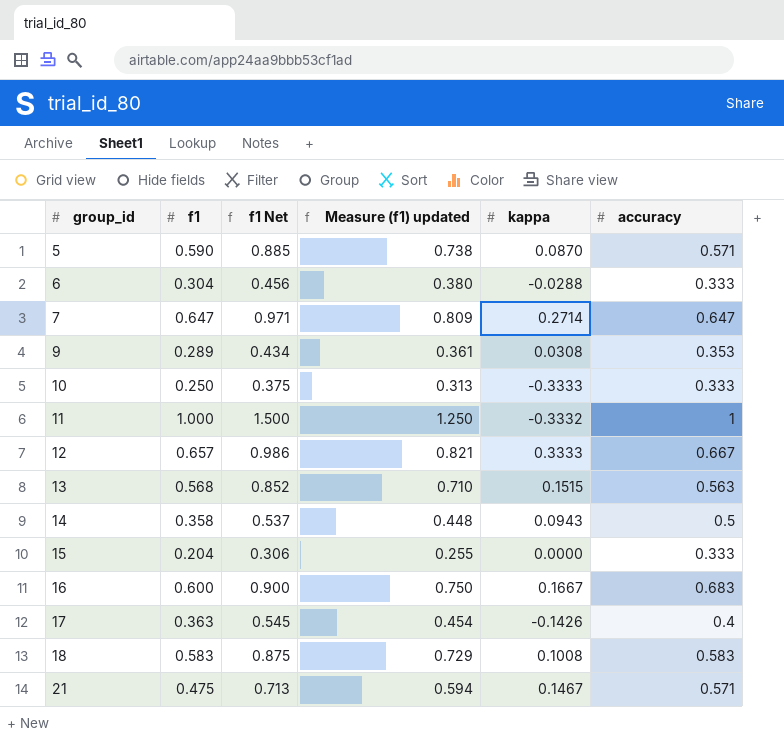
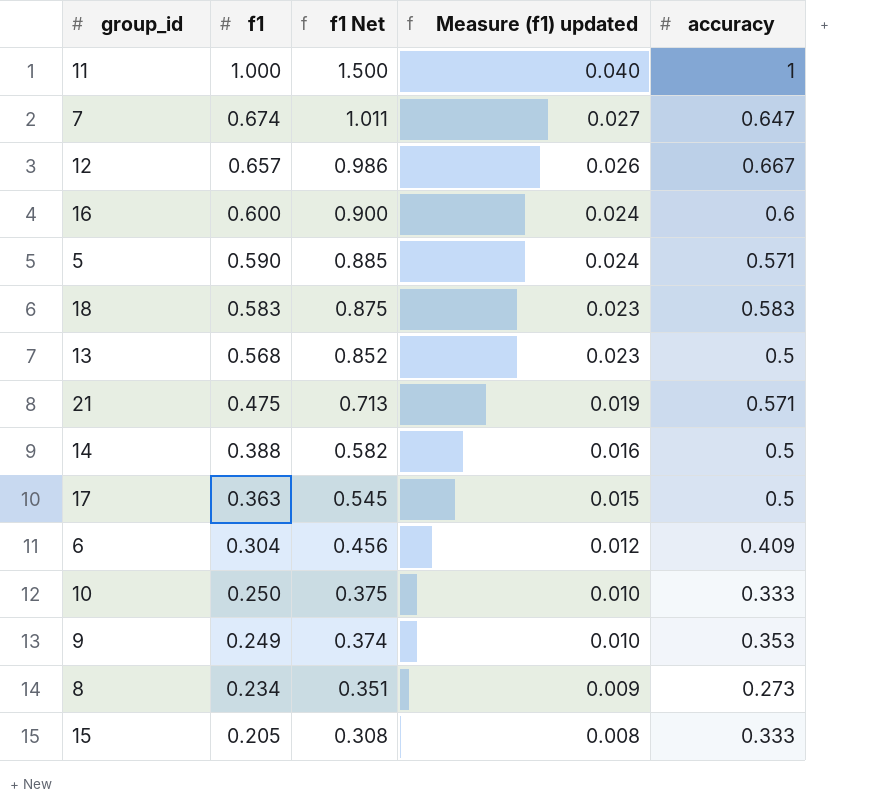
row order: group_id ascending -> f1 descending
column kappa | position: 5 -> none
column Measure (f1) updated | formula: [f1] * 1.25 -> [f1] * 0.04
7 | f1: 0.647 -> 0.674
7 | f1 Net: 0.971 -> 1.011
16 | accuracy: 0.683 -> 0.6
13 | accuracy: 0.563 -> 0.5
14 | f1: 0.358 -> 0.388
14 | f1 Net: 0.537 -> 0.582
17 | accuracy: 0.4 -> 0.5
6 | accuracy: 0.333 -> 0.409
9 | f1: 0.289 -> 0.249
9 | f1 Net: 0.434 -> 0.374
row 8: none -> 0.234 | 0.351 | 0.009 | 0.273
15 | f1: 0.204 -> 0.205
15 | f1 Net: 0.306 -> 0.308

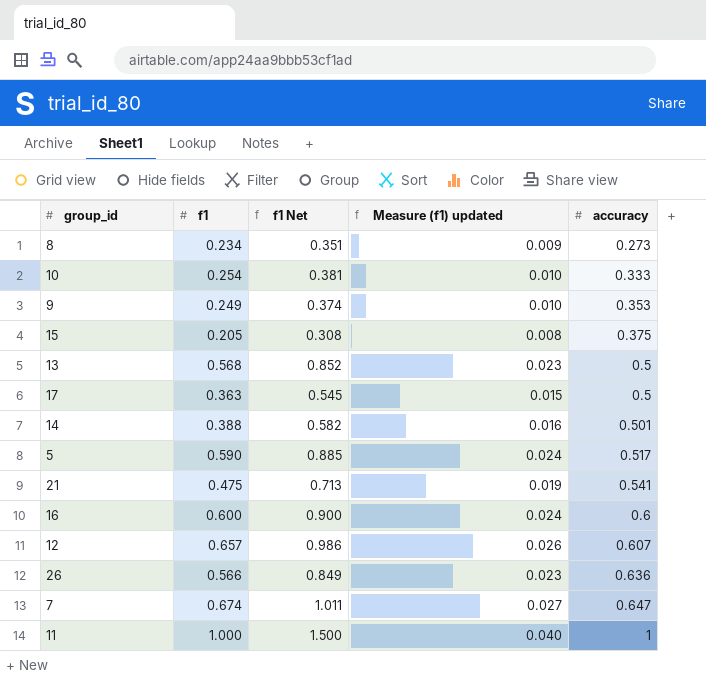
row order: f1 descending -> accuracy ascending
row 18: 0.583 | 0.875 | 0.023 | 0.583 -> none
row 6: 0.304 | 0.456 | 0.012 | 0.409 -> none
10 | f1: 0.250 -> 0.254
10 | f1 Net: 0.375 -> 0.381
15 | accuracy: 0.333 -> 0.375
14 | accuracy: 0.5 -> 0.501
5 | accuracy: 0.571 -> 0.517
21 | accuracy: 0.571 -> 0.541
12 | accuracy: 0.667 -> 0.607
row 26: none -> 0.566 | 0.849 | 0.023 | 0.636

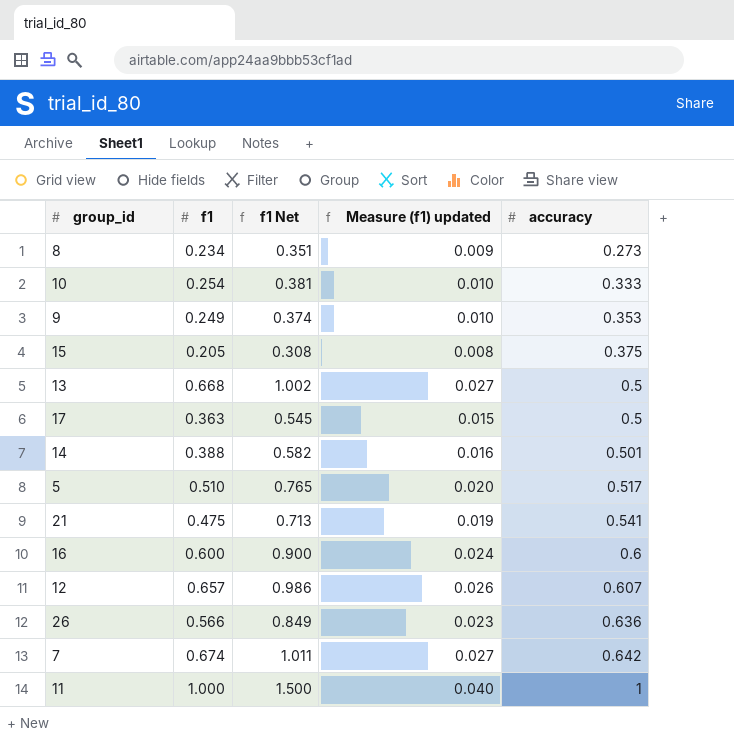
13 | f1: 0.568 -> 0.668
13 | f1 Net: 0.852 -> 1.002
13 | Measure (f1) updated: 0.023 -> 0.027
5 | f1: 0.590 -> 0.510
5 | f1 Net: 0.885 -> 0.765
5 | Measure (f1) updated: 0.024 -> 0.020
7 | accuracy: 0.647 -> 0.642

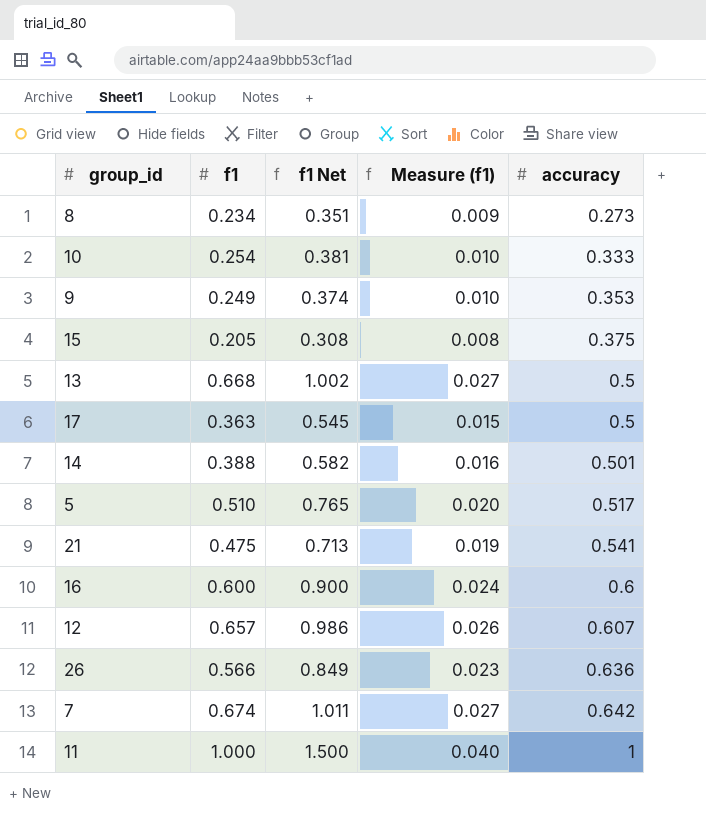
column name: Measure (f1) updated -> Measure (f1)

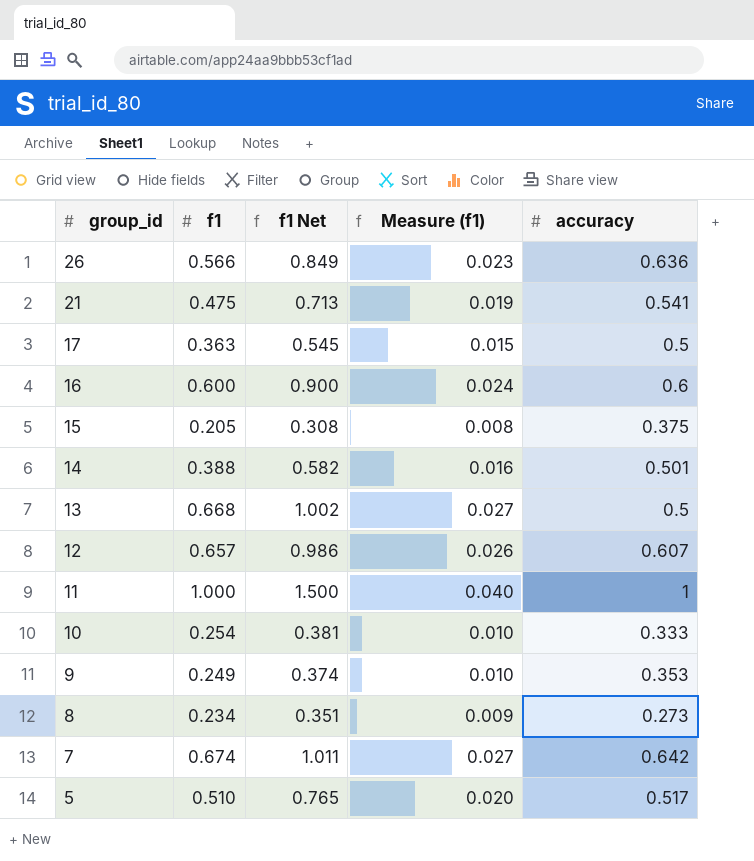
row order: accuracy ascending -> group_id descending

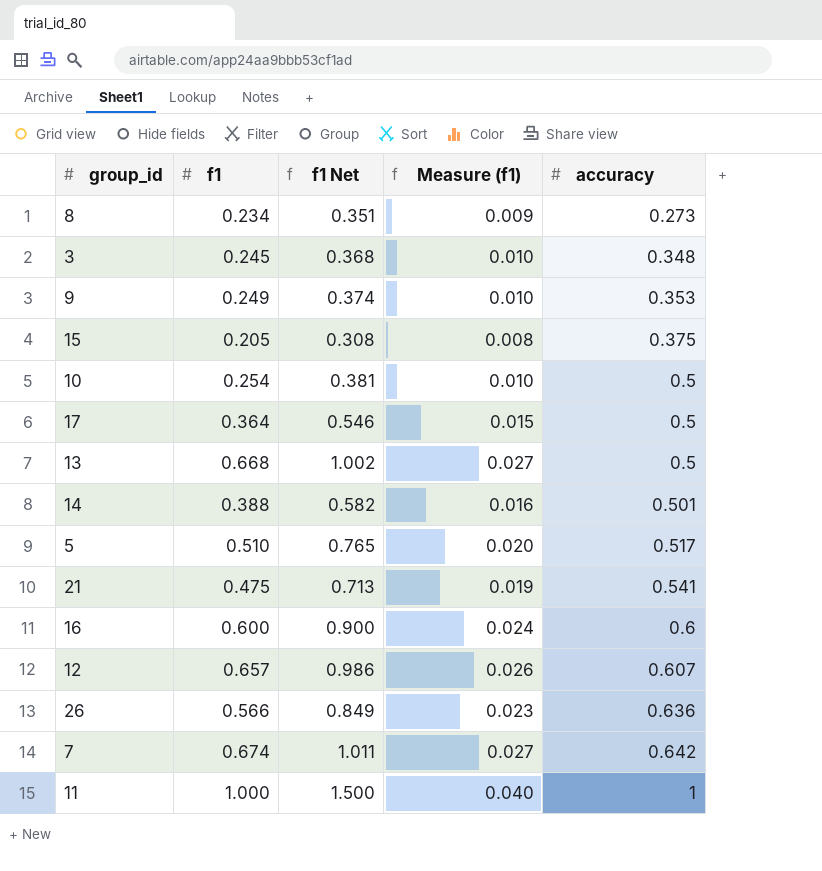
row order: group_id descending -> accuracy ascending
row 3: none -> 0.245 | 0.368 | 0.010 | 0.348
10 | accuracy: 0.333 -> 0.5
17 | f1: 0.363 -> 0.364
17 | f1 Net: 0.545 -> 0.546

